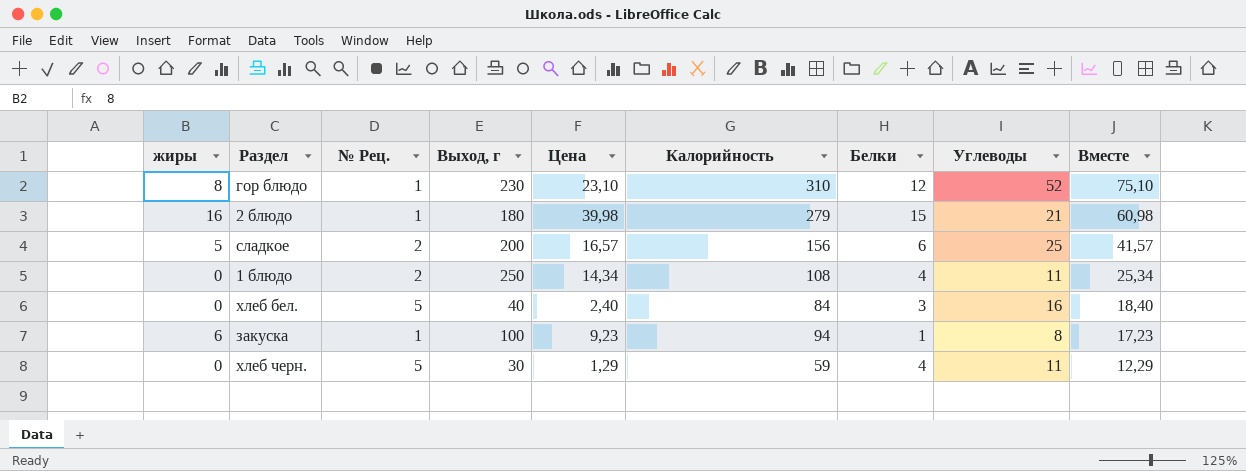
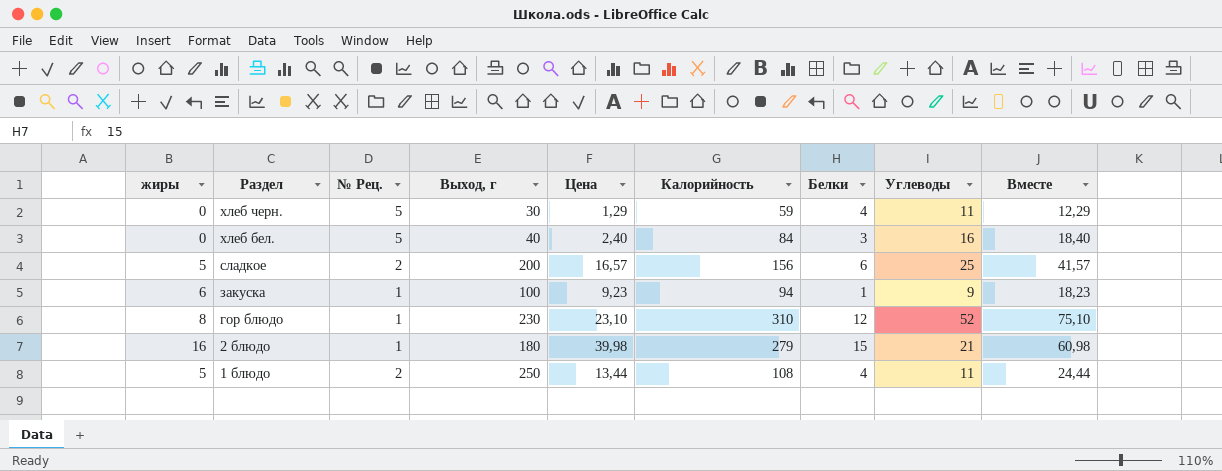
row order: Вместе descending -> Раздел descending
закуска | Углеводы: 8 -> 9
закуска | Вместе: 17,23 -> 18,23
1 блюдо | жиры: 0 -> 5
1 блюдо | Цена: 14,34 -> 13,44
1 блюдо | Вместе: 25,34 -> 24,44

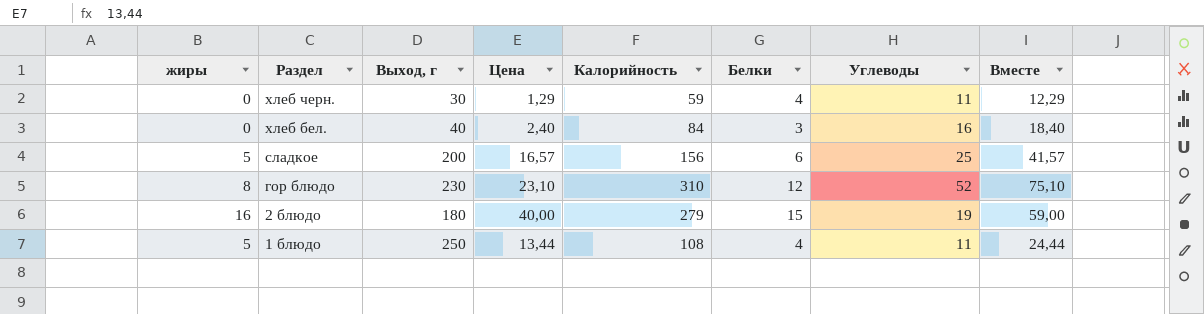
column № Рец. | position: 3 -> none
row закуска: 6 | 1 | 100 | 9,23 | 94 | 1 | 9 | 18,23 -> none
2 блюдо | Цена: 39,98 -> 40,00
2 блюдо | Углеводы: 21 -> 19
2 блюдо | Вместе: 60,98 -> 59,00

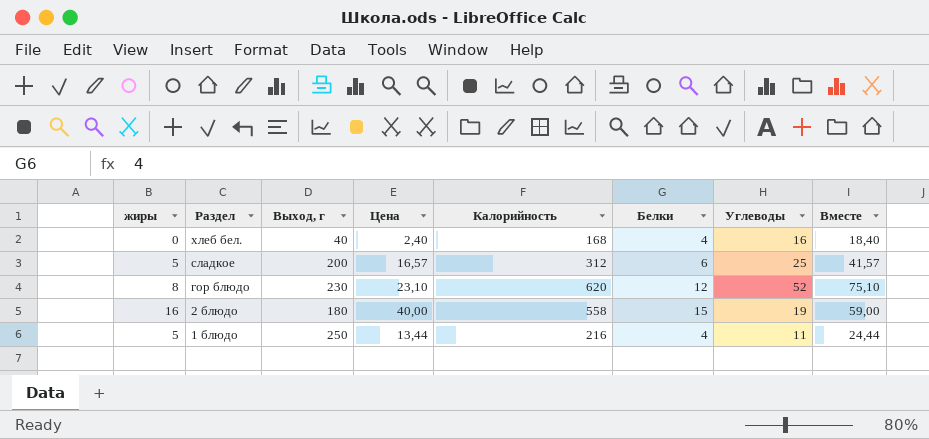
row хлеб черн.: 0 | 30 | 1,29 | 59 | 4 | 11 | 12,29 -> none
хлеб бел. | Калорийность: 84 -> 168
хлеб бел. | Белки: 3 -> 4
сладкое | Калорийность: 156 -> 312
гор блюдо | Калорийность: 310 -> 620
2 блюдо | Калорийность: 279 -> 558
1 блюдо | Калорийность: 108 -> 216

